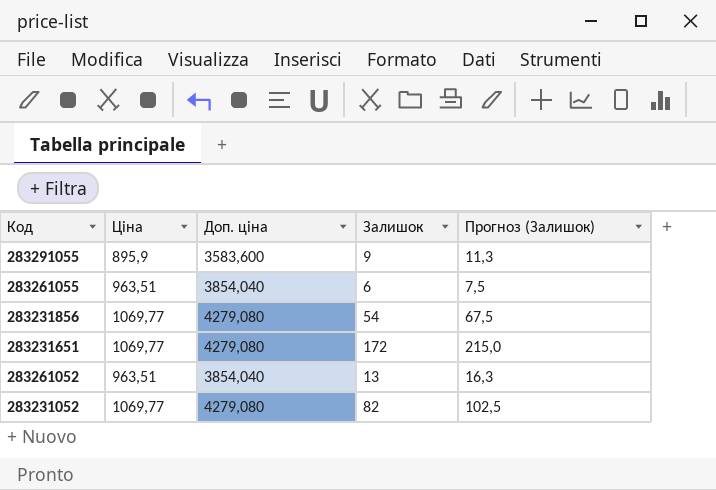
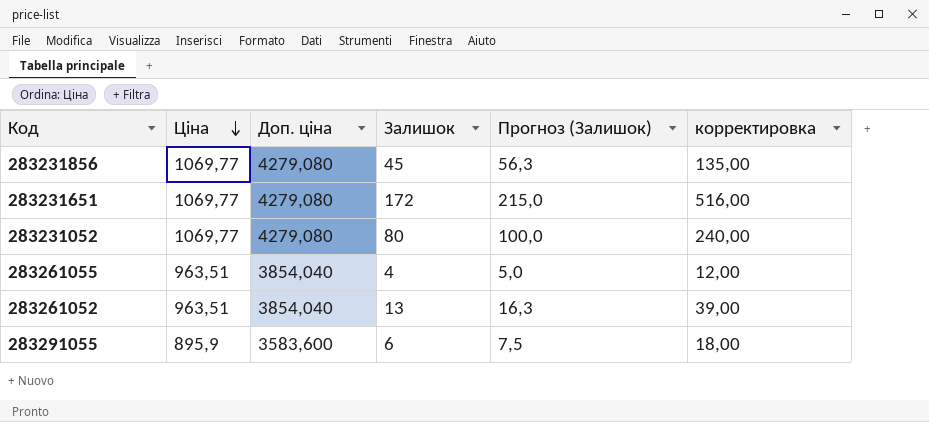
row order: none -> Ціна descending
column корректировка | formula: none -> [Залишок] * 3
283231856 | Залишок: 54 -> 45
283231856 | Прогноз (Залишок): 67,5 -> 56,3
283231052 | Залишок: 82 -> 80
283231052 | Прогноз (Залишок): 102,5 -> 100,0
283261055 | Залишок: 6 -> 4
283261055 | Прогноз (Залишок): 7,5 -> 5,0
283291055 | Залишок: 9 -> 6
283291055 | Прогноз (Залишок): 11,3 -> 7,5

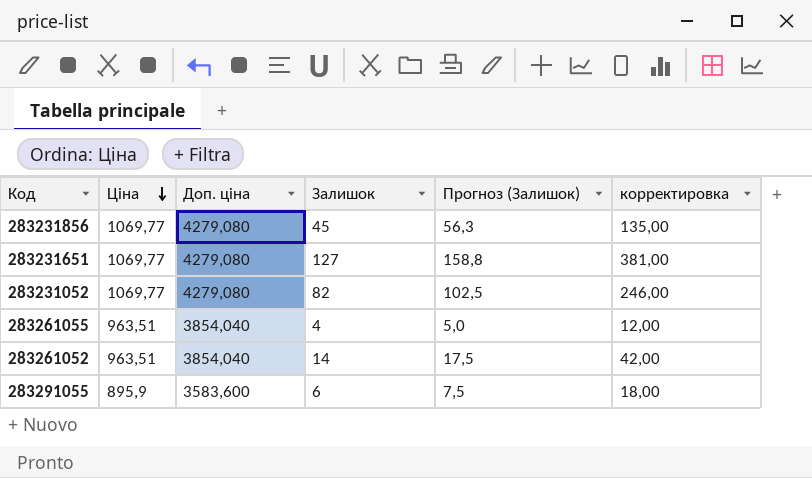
283231651 | Залишок: 172 -> 127
283231651 | Прогноз (Залишок): 215,0 -> 158,8
283231651 | корректировка: 516,00 -> 381,00
283231052 | Залишок: 80 -> 82
283231052 | Прогноз (Залишок): 100,0 -> 102,5
283231052 | корректировка: 240,00 -> 246,00
283261052 | Залишок: 13 -> 14
283261052 | Прогноз (Залишок): 16,3 -> 17,5
283261052 | корректировка: 39,00 -> 42,00

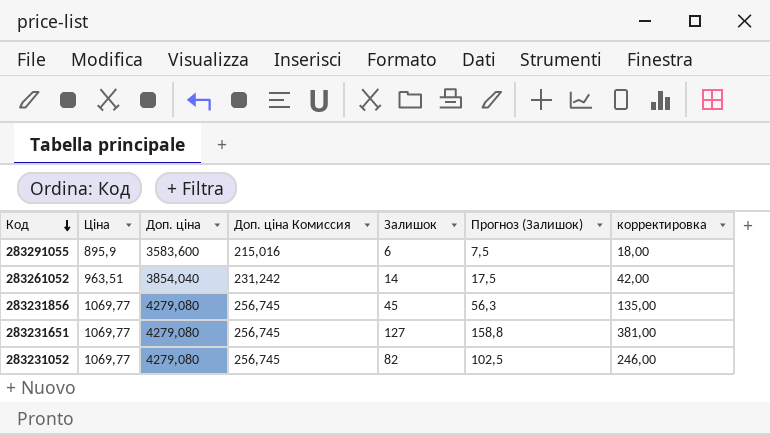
row order: Ціна descending -> Код descending
column Доп. ціна Комиссия | formula: none -> [Доп. ціна] * 0,06
row 283261055: 963,51 | 3854,040 | 4 | 5,0 | 12,00 -> none

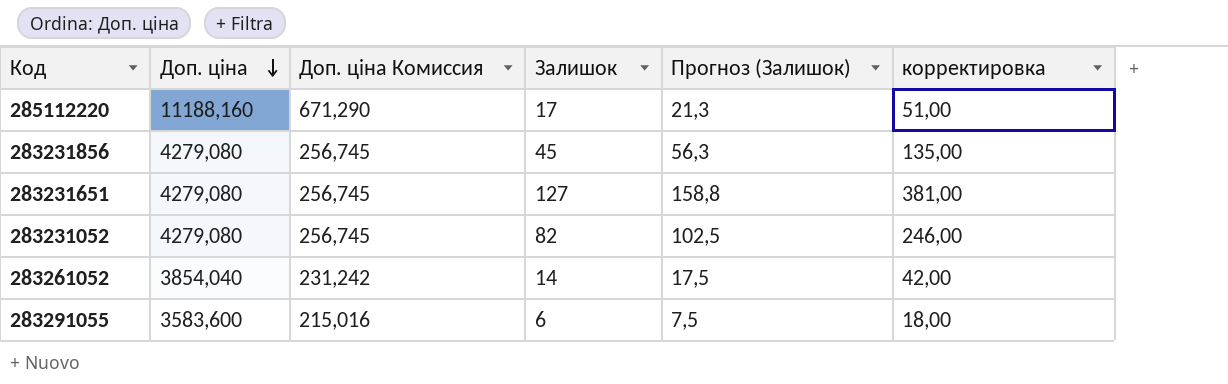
row order: Код descending -> Доп. ціна descending
column Ціна | position: 2 -> none
row 285112220: none -> 11188,160 | 671,290 | 17 | 21,3 | 51,00

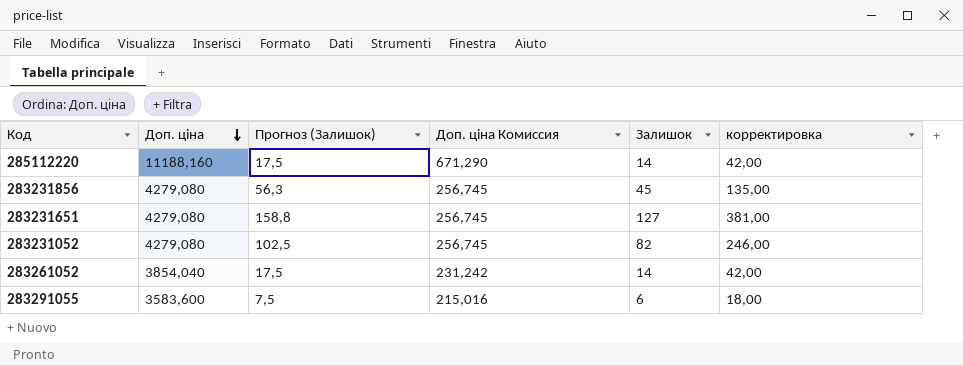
column Прогноз (Залишок) | position: 5 -> 3
285112220 | Прогноз (Залишок): 21,3 -> 17,5
285112220 | Залишок: 17 -> 14
285112220 | корректировка: 51,00 -> 42,00

